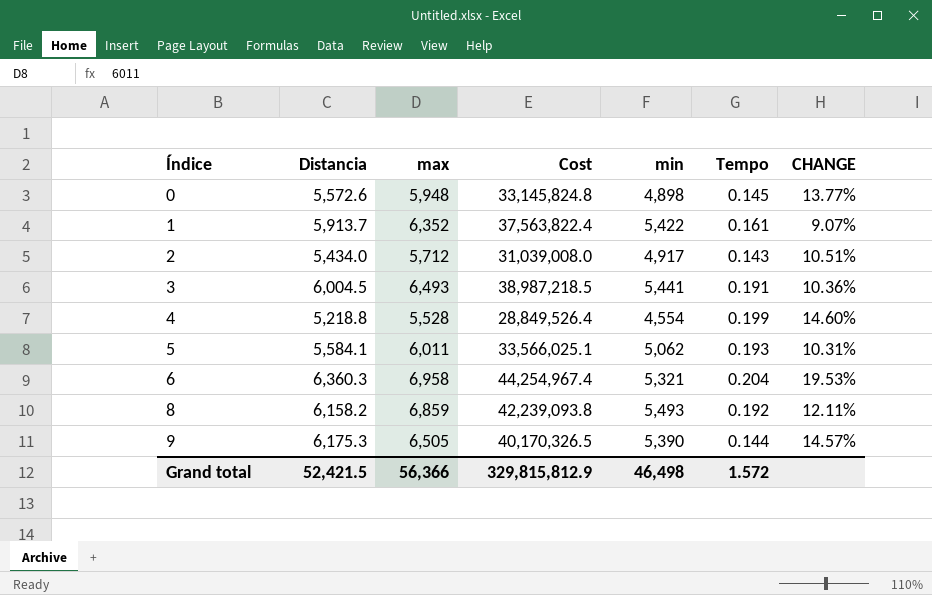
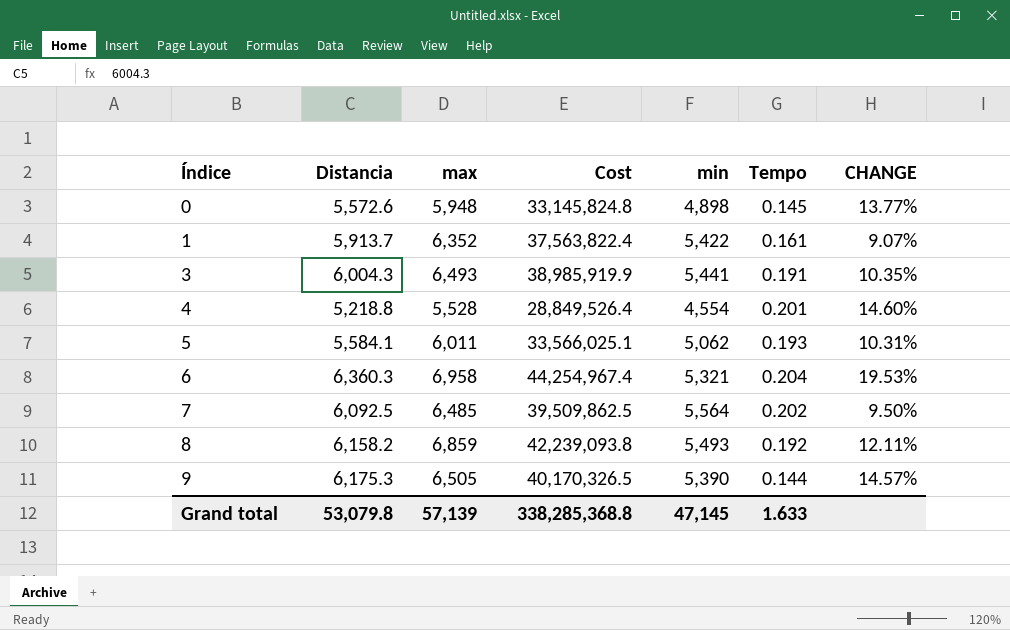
row 2: 5,434.0 | 5,712 | 31,039,008.0 | 4,917 | 0.143 | 10.51% -> none
3 | Distancia: 6,004.5 -> 6,004.3
3 | Cost: 38,987,218.5 -> 38,985,919.9
3 | CHANGE: 10.36% -> 10.35%
4 | Tempo: 0.199 -> 0.201
row 7: none -> 6,092.5 | 6,485 | 39,509,862.5 | 5,564 | 0.202 | 9.50%
Grand total | Distancia: 52,421.5 -> 53,079.8
Grand total | max: 56,366 -> 57,139
Grand total | Cost: 329,815,812.9 -> 338,285,368.8
Grand total | min: 46,498 -> 47,145
Grand total | Tempo: 1.572 -> 1.633

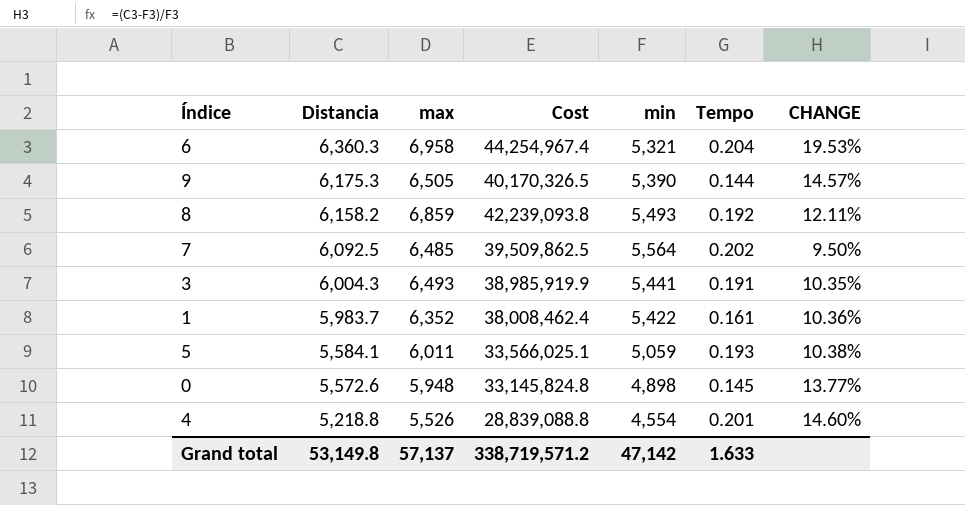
row order: Índice ascending -> Distancia descending
1 | Distancia: 5,913.7 -> 5,983.7
1 | Cost: 37,563,822.4 -> 38,008,462.4
1 | CHANGE: 9.07% -> 10.36%
5 | min: 5,062 -> 5,059
5 | CHANGE: 10.31% -> 10.38%
4 | max: 5,528 -> 5,526
4 | Cost: 28,849,526.4 -> 28,839,088.8
Grand total | Distancia: 53,079.8 -> 53,149.8
Grand total | max: 57,139 -> 57,137
Grand total | Cost: 338,285,368.8 -> 338,719,571.2
Grand total | min: 47,145 -> 47,142

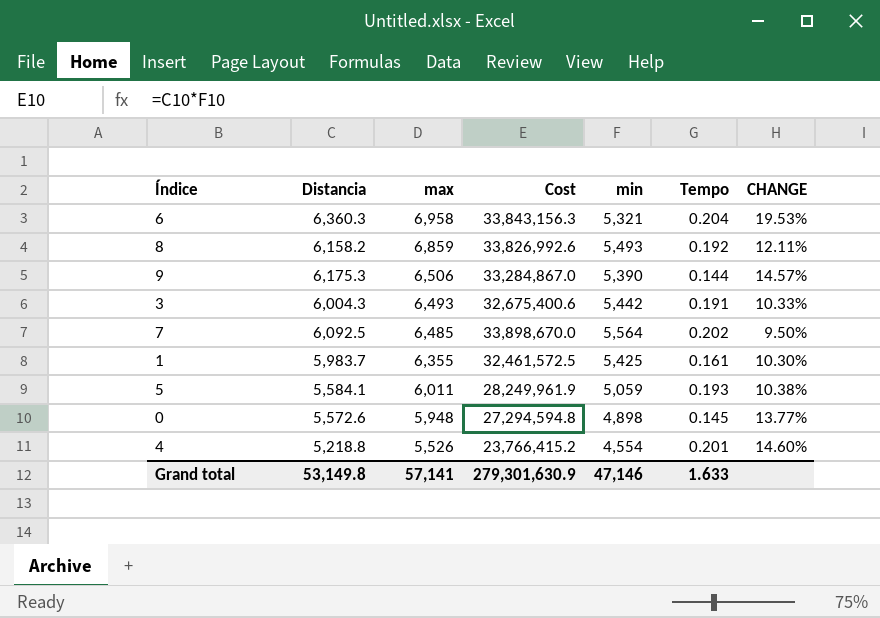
row order: Distancia descending -> max descending
column Cost | formula: [Distancia] * [max] -> [Distancia] * [min]
9 | max: 6,505 -> 6,506
3 | min: 5,441 -> 5,442
3 | CHANGE: 10.35% -> 10.33%
1 | max: 6,352 -> 6,355
1 | min: 5,422 -> 5,425
1 | CHANGE: 10.36% -> 10.30%
Grand total | max: 57,137 -> 57,141
Grand total | Cost: 338,719,571.2 -> 279,301,630.9
Grand total | min: 47,142 -> 47,146

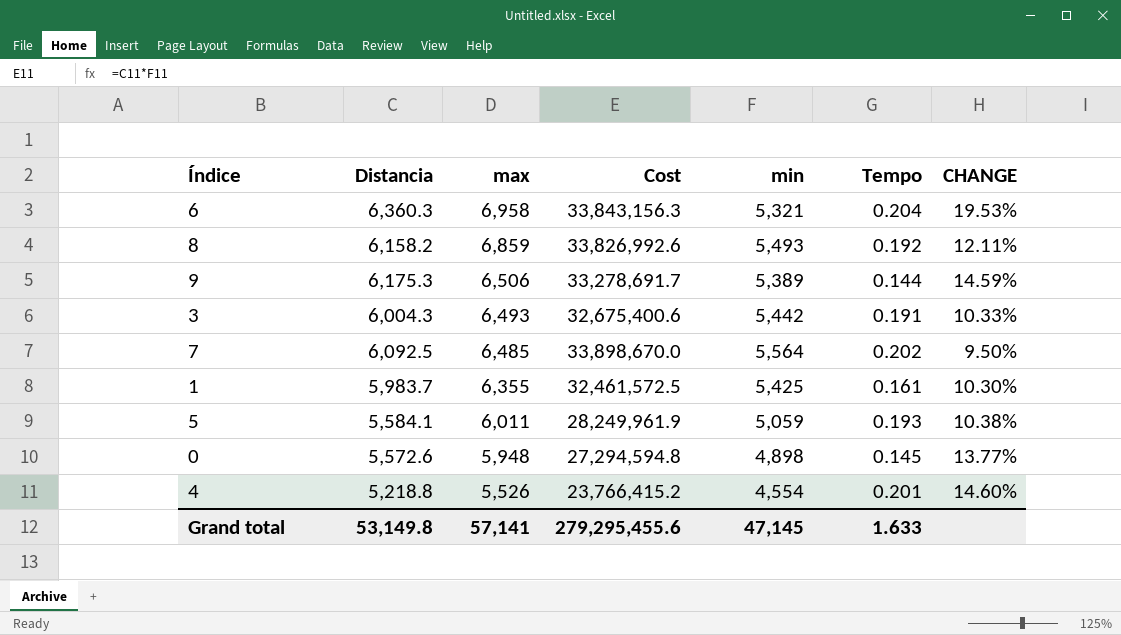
9 | Cost: 33,284,867.0 -> 33,278,691.7
9 | min: 5,390 -> 5,389
9 | CHANGE: 14.57% -> 14.59%
Grand total | Cost: 279,301,630.9 -> 279,295,455.6
Grand total | min: 47,146 -> 47,145

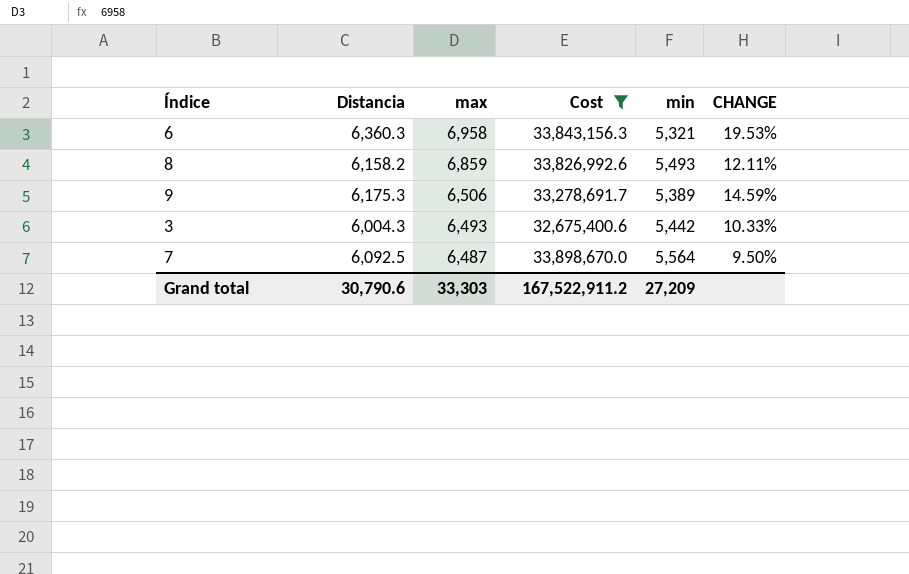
filter: none -> Cost >= 32,675,400.6
column Tempo | position: 6 -> none
7 | max: 6,485 -> 6,487
Grand total | Distancia: 53,149.8 -> 30,790.6
Grand total | max: 57,141 -> 33,303
Grand total | Cost: 279,295,455.6 -> 167,522,911.2
Grand total | min: 47,145 -> 27,209

